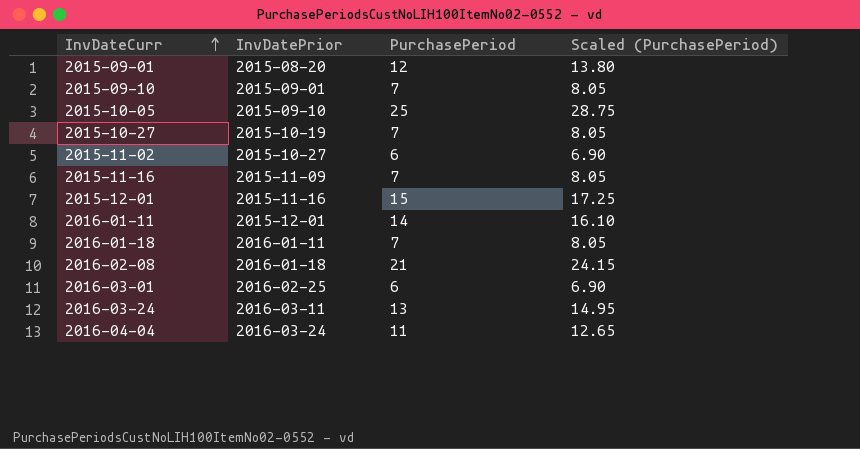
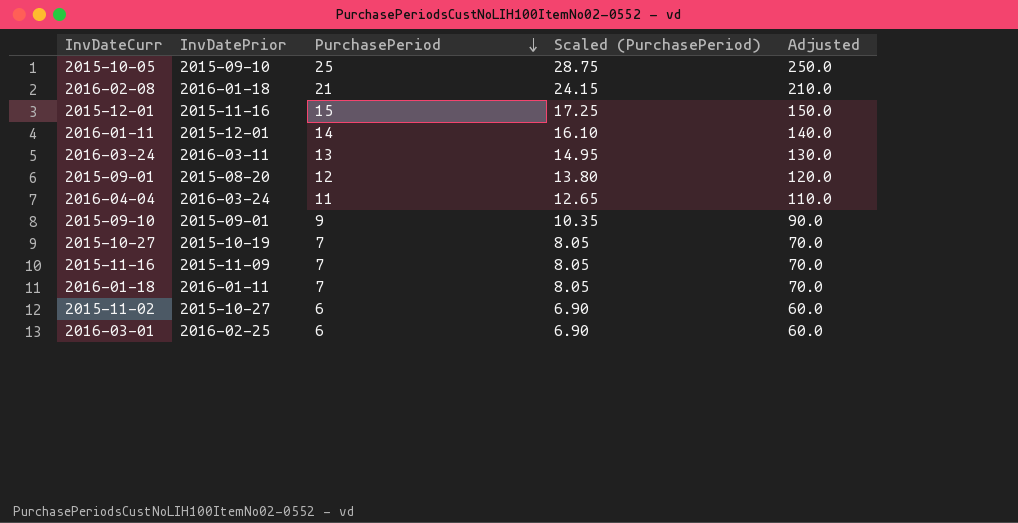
row order: InvDateCurr ascending -> PurchasePeriod descending
column Adjusted | formula: none -> [PurchasePeriod] * 10
2015-09-10 | PurchasePeriod: 7 -> 9
2015-09-10 | Scaled (PurchasePeriod): 8.05 -> 10.35

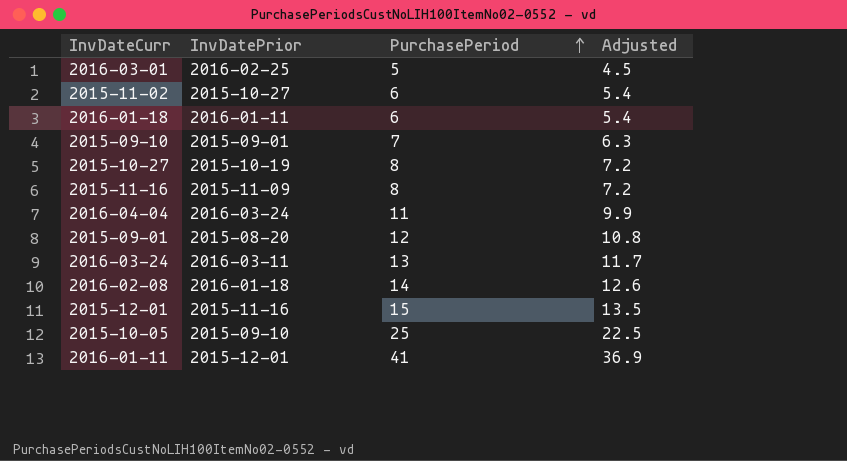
row order: PurchasePeriod descending -> PurchasePeriod ascending
column Scaled (PurchasePeriod) | formula: [PurchasePeriod] * 1.15 -> none
column Adjusted | formula: [PurchasePeriod] * 10 -> [PurchasePeriod] * 0.9
2016-03-01 | PurchasePeriod: 6 -> 5
2016-01-18 | PurchasePeriod: 7 -> 6
2015-09-10 | PurchasePeriod: 9 -> 7
2015-10-27 | PurchasePeriod: 7 -> 8
2015-11-16 | PurchasePeriod: 7 -> 8
2016-02-08 | PurchasePeriod: 21 -> 14
2016-01-11 | PurchasePeriod: 14 -> 41

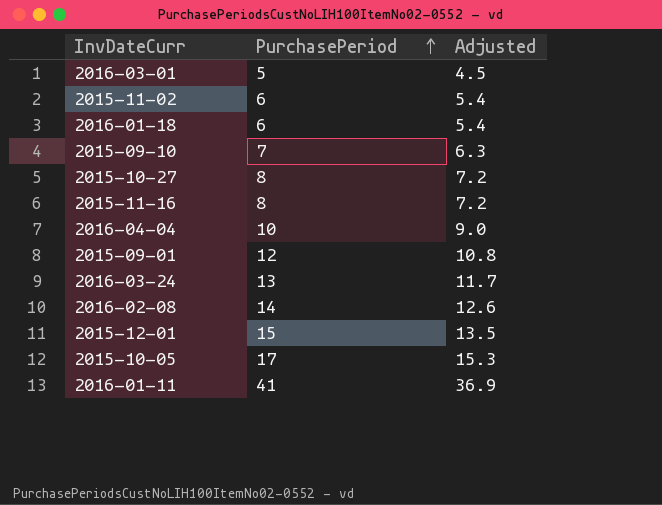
column InvDatePrior | position: 2 -> none
2016-04-04 | PurchasePeriod: 11 -> 10
2016-04-04 | Adjusted: 9.9 -> 9.0
2015-10-05 | PurchasePeriod: 25 -> 17
2015-10-05 | Adjusted: 22.5 -> 15.3

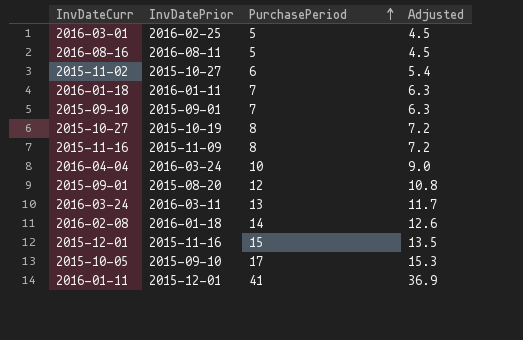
column InvDatePrior | position: none -> 2
row 2016-08-16: none -> 2016-08-11 | 5 | 4.5
2016-01-18 | PurchasePeriod: 6 -> 7
2016-01-18 | Adjusted: 5.4 -> 6.3

